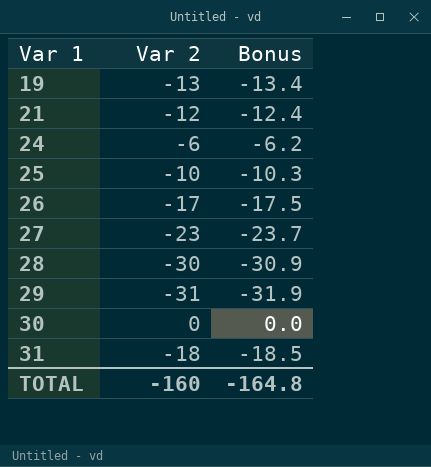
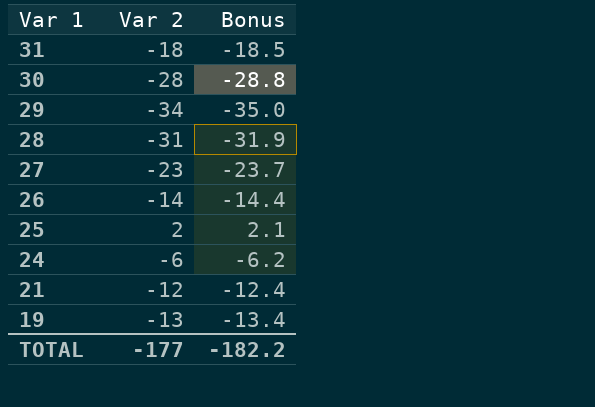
row order: Var 1 ascending -> Var 1 descending
30 | Var 2: 0 -> -28
30 | Bonus: 0.0 -> -28.8
29 | Var 2: -31 -> -34
29 | Bonus: -31.9 -> -35.0
28 | Var 2: -30 -> -31
28 | Bonus: -30.9 -> -31.9
26 | Var 2: -17 -> -14
26 | Bonus: -17.5 -> -14.4
25 | Var 2: -10 -> 2
25 | Bonus: -10.3 -> 2.1
TOTAL | Var 2: -160 -> -177
TOTAL | Bonus: -164.8 -> -182.2

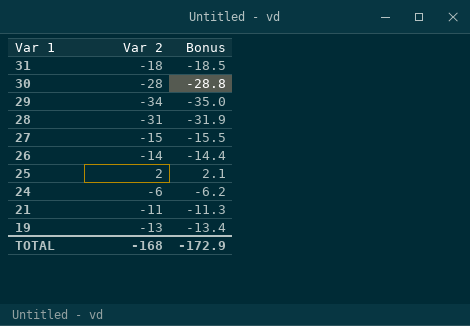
27 | Var 2: -23 -> -15
27 | Bonus: -23.7 -> -15.5
21 | Var 2: -12 -> -11
21 | Bonus: -12.4 -> -11.3
TOTAL | Var 2: -177 -> -168
TOTAL | Bonus: -182.2 -> -172.9

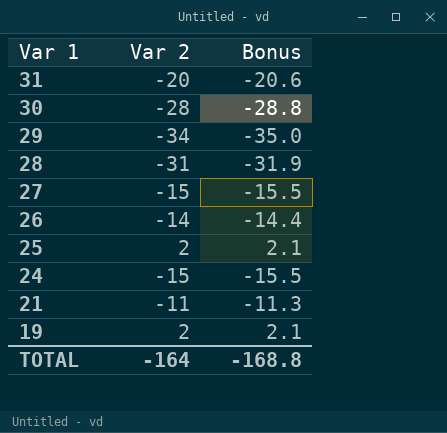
31 | Var 2: -18 -> -20
31 | Bonus: -18.5 -> -20.6
24 | Var 2: -6 -> -15
24 | Bonus: -6.2 -> -15.5
19 | Var 2: -13 -> 2
19 | Bonus: -13.4 -> 2.1
TOTAL | Var 2: -168 -> -164
TOTAL | Bonus: -172.9 -> -168.8

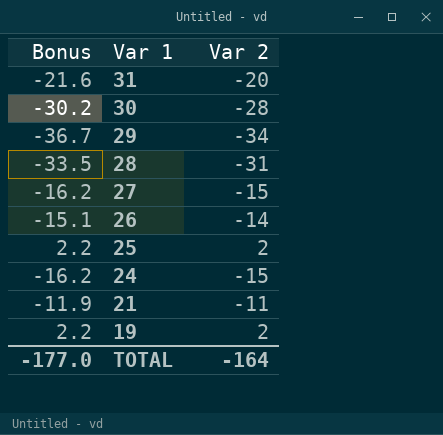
column Bonus | formula: [Var 2] * 1.03 -> [Var 2] * 1.08
column Bonus | position: 3 -> 1
TOTAL | Bonus: -168.8 -> -177.0

